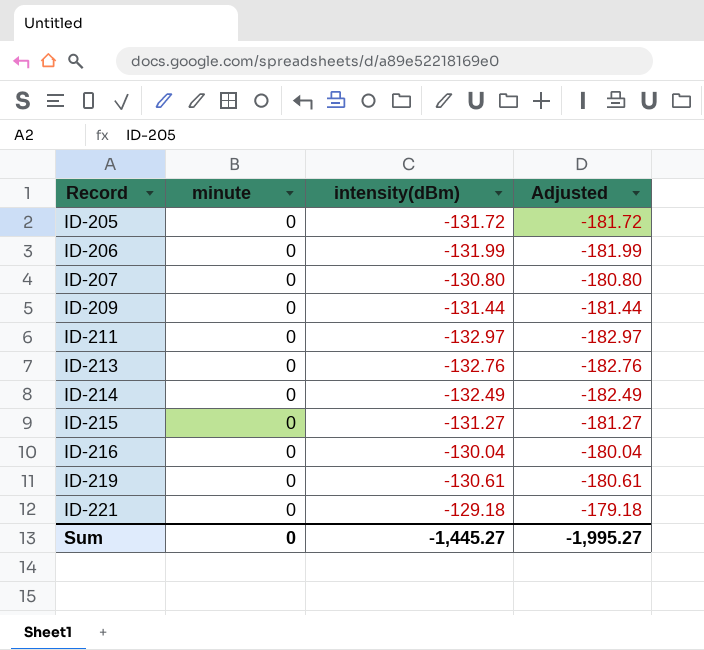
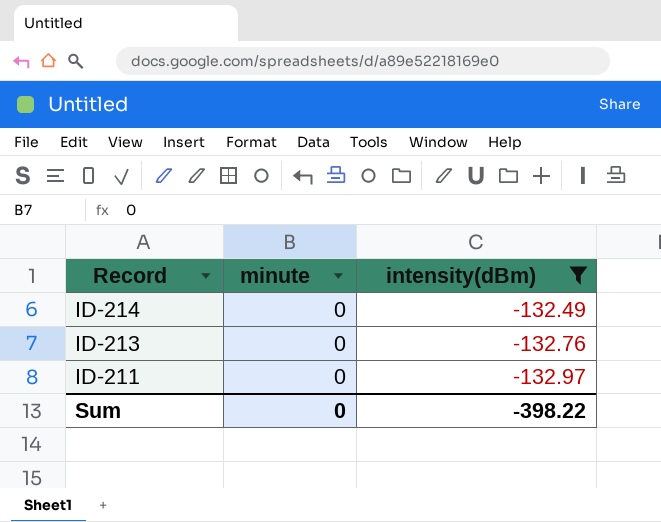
filter: none -> intensity(dBm) <= -132.49
row order: Record ascending -> Record descending
column Adjusted | formula: [intensity(dBm)] - 50 -> none
Sum | intensity(dBm): -1,445.27 -> -398.22

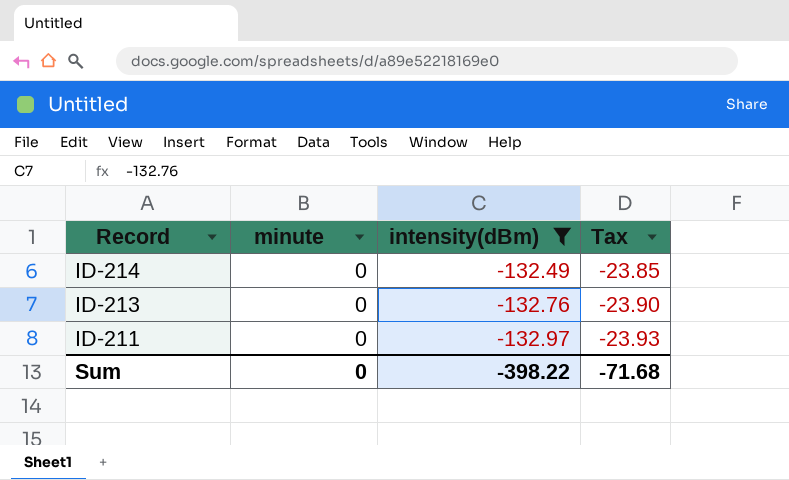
column Tax | formula: none -> [intensity(dBm)] * 0.18

